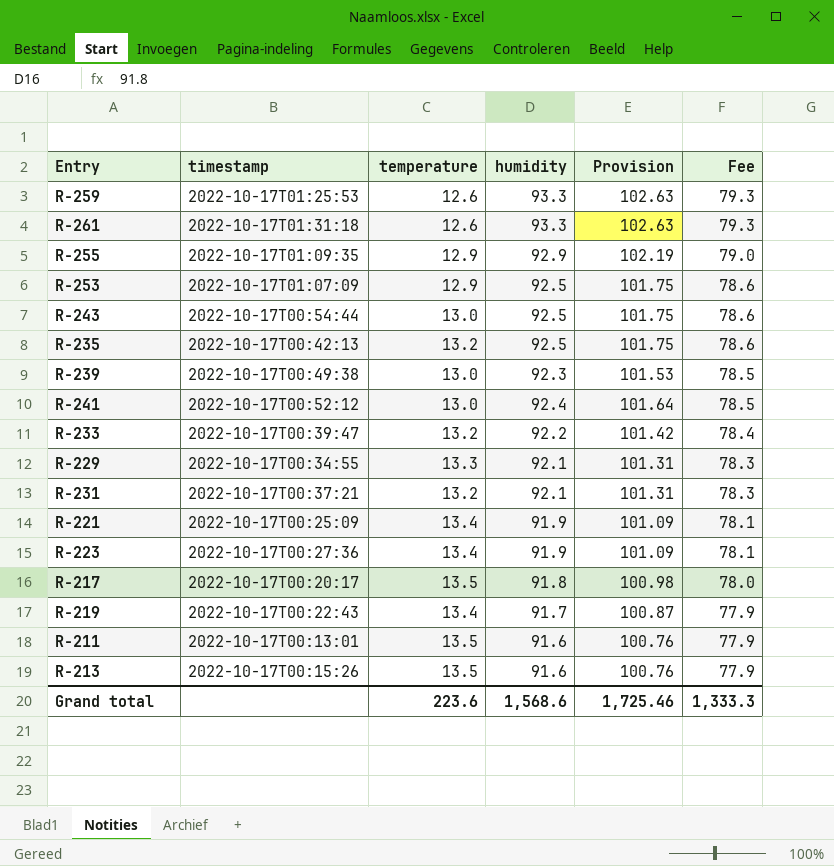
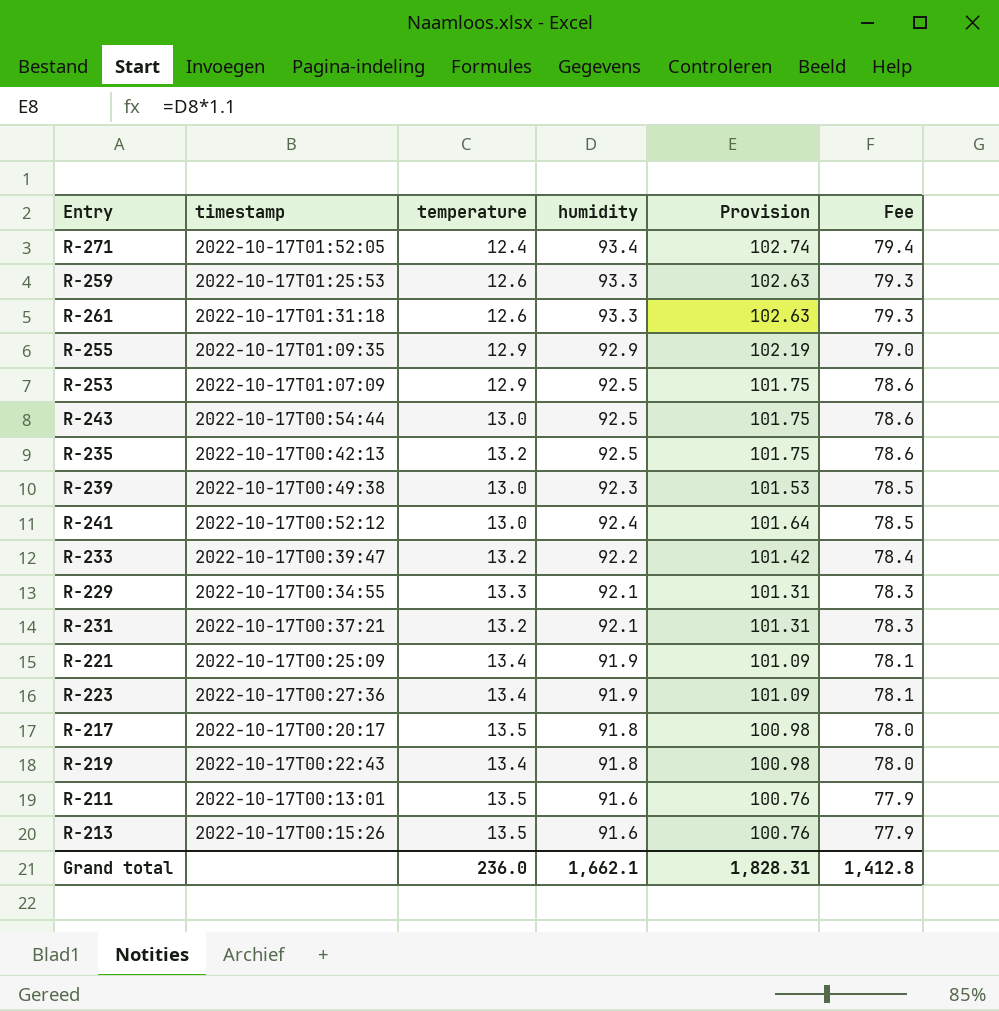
row R-271: none -> 2022-10-17T01:52:05 | 12.4 | 93.4 | 102.74 | 79.4
R-219 | humidity: 91.7 -> 91.8
R-219 | Provision: 100.87 -> 100.98
R-219 | Fee: 77.9 -> 78.0
Grand total | temperature: 223.6 -> 236.0
Grand total | humidity: 1,568.6 -> 1,662.1
Grand total | Provision: 1,725.46 -> 1,828.31
Grand total | Fee: 1,333.3 -> 1,412.8

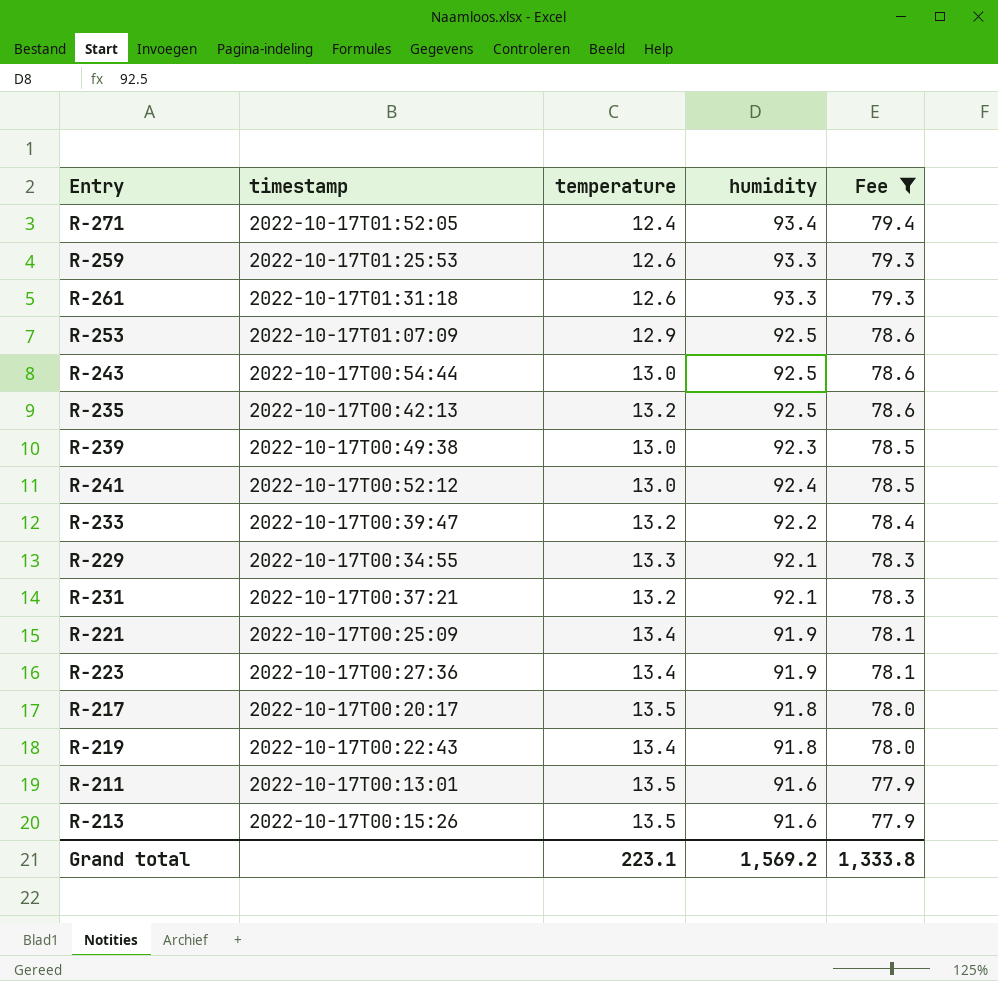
filter: none -> Fee != 79.0
column Provision | formula: [humidity] * 1.1 -> none
Grand total | temperature: 236.0 -> 223.1
Grand total | humidity: 1,662.1 -> 1,569.2
Grand total | Fee: 1,412.8 -> 1,333.8

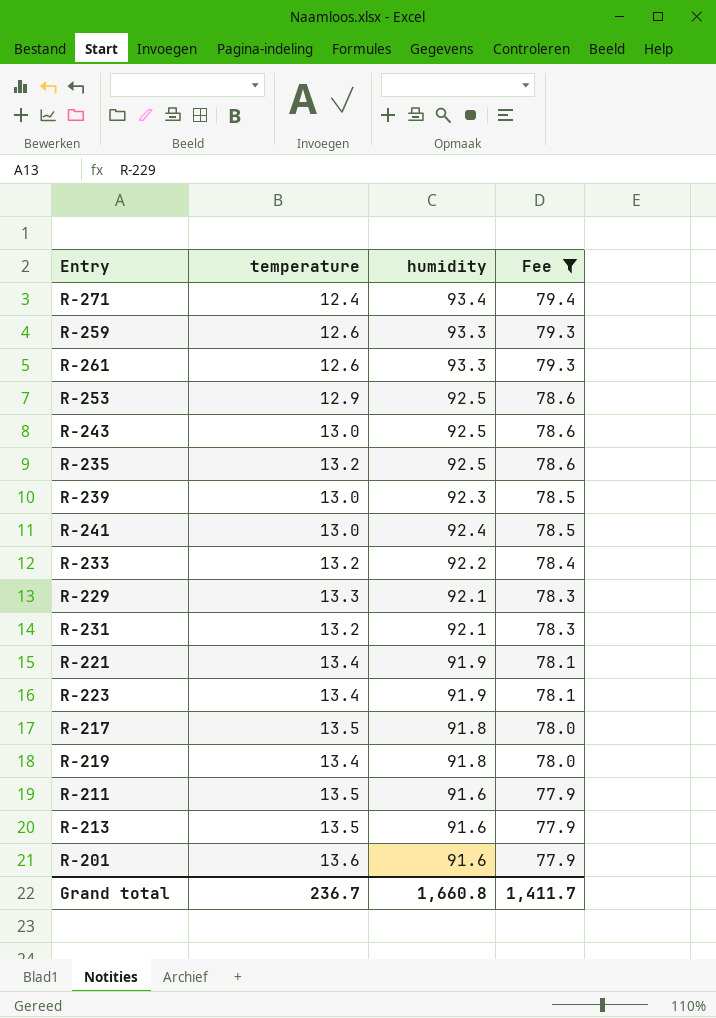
column timestamp | position: 2 -> none
row R-201: none -> 13.6 | 91.6 | 77.9
Grand total | temperature: 223.1 -> 236.7
Grand total | humidity: 1,569.2 -> 1,660.8
Grand total | Fee: 1,333.8 -> 1,411.7

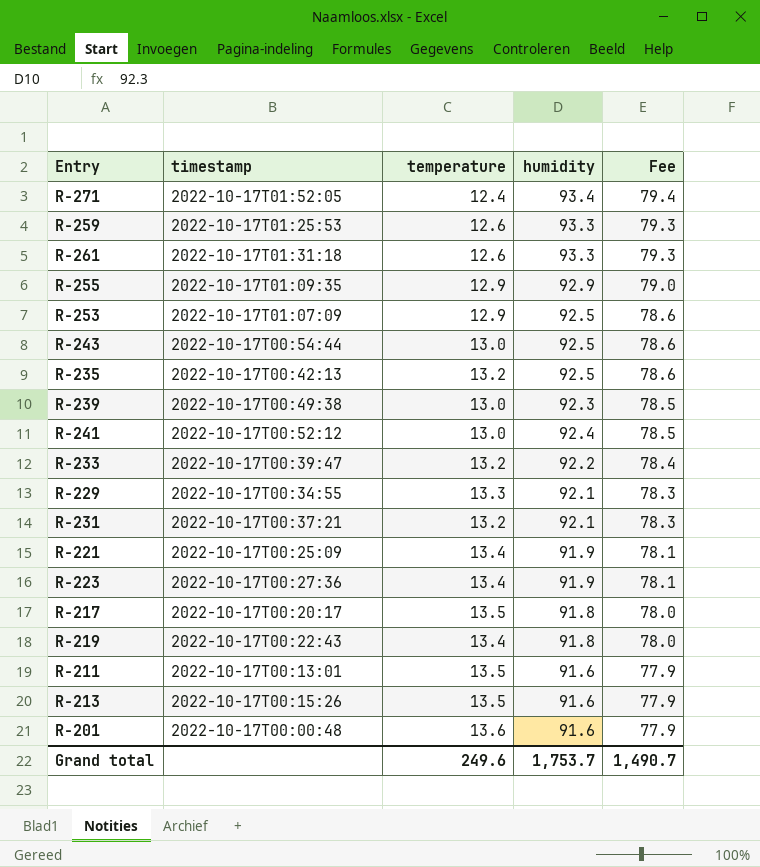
filter: Fee != 79.0 -> none
column timestamp | position: none -> 2
Grand total | temperature: 236.7 -> 249.6
Grand total | humidity: 1,660.8 -> 1,753.7
Grand total | Fee: 1,411.7 -> 1,490.7

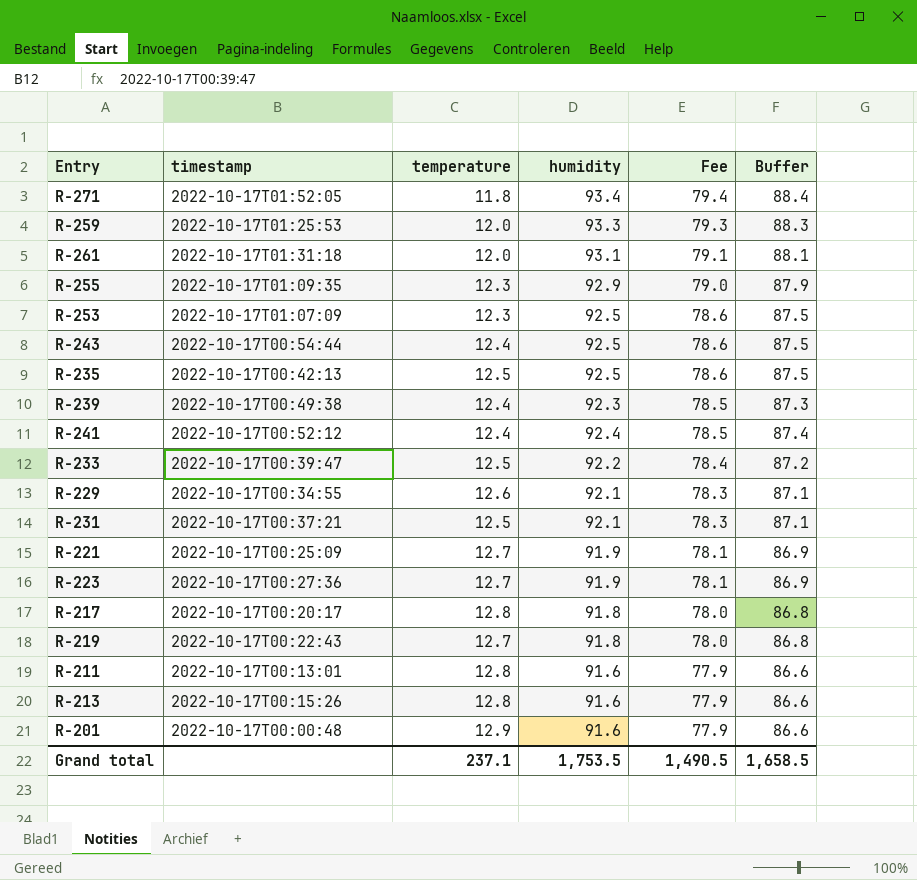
column Buffer | formula: none -> [humidity] - 5
R-271 | temperature: 12.4 -> 11.8
R-259 | temperature: 12.6 -> 12.0
R-261 | temperature: 12.6 -> 12.0
R-261 | humidity: 93.3 -> 93.1
R-261 | Fee: 79.3 -> 79.1
R-255 | temperature: 12.9 -> 12.3
R-253 | temperature: 12.9 -> 12.3
R-243 | temperature: 13.0 -> 12.4
R-235 | temperature: 13.2 -> 12.5
R-239 | temperature: 13.0 -> 12.4
R-241 | temperature: 13.0 -> 12.4
R-233 | temperature: 13.2 -> 12.5
R-229 | temperature: 13.3 -> 12.6
R-231 | temperature: 13.2 -> 12.5
R-221 | temperature: 13.4 -> 12.7
R-223 | temperature: 13.4 -> 12.7
R-217 | temperature: 13.5 -> 12.8
R-219 | temperature: 13.4 -> 12.7
R-211 | temperature: 13.5 -> 12.8
R-213 | temperature: 13.5 -> 12.8
R-201 | temperature: 13.6 -> 12.9
Grand total | temperature: 249.6 -> 237.1
Grand total | humidity: 1,753.7 -> 1,753.5
Grand total | Fee: 1,490.7 -> 1,490.5

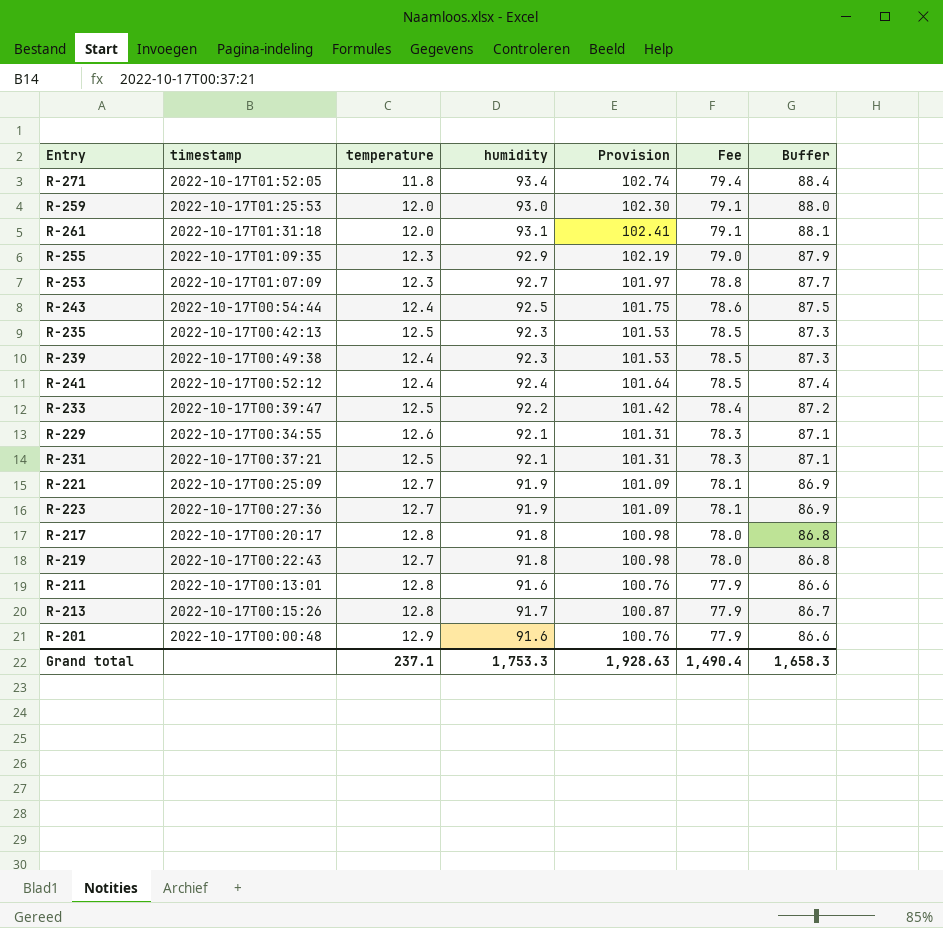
column Provision | formula: none -> [humidity] * 1.1
R-259 | humidity: 93.3 -> 93.0
R-259 | Fee: 79.3 -> 79.1
R-259 | Buffer: 88.3 -> 88.0
R-253 | humidity: 92.5 -> 92.7
R-253 | Fee: 78.6 -> 78.8
R-253 | Buffer: 87.5 -> 87.7
R-235 | humidity: 92.5 -> 92.3
R-235 | Fee: 78.6 -> 78.5
R-235 | Buffer: 87.5 -> 87.3
R-213 | humidity: 91.6 -> 91.7
R-213 | Buffer: 86.6 -> 86.7
Grand total | humidity: 1,753.5 -> 1,753.3
Grand total | Fee: 1,490.5 -> 1,490.4
Grand total | Buffer: 1,658.5 -> 1,658.3

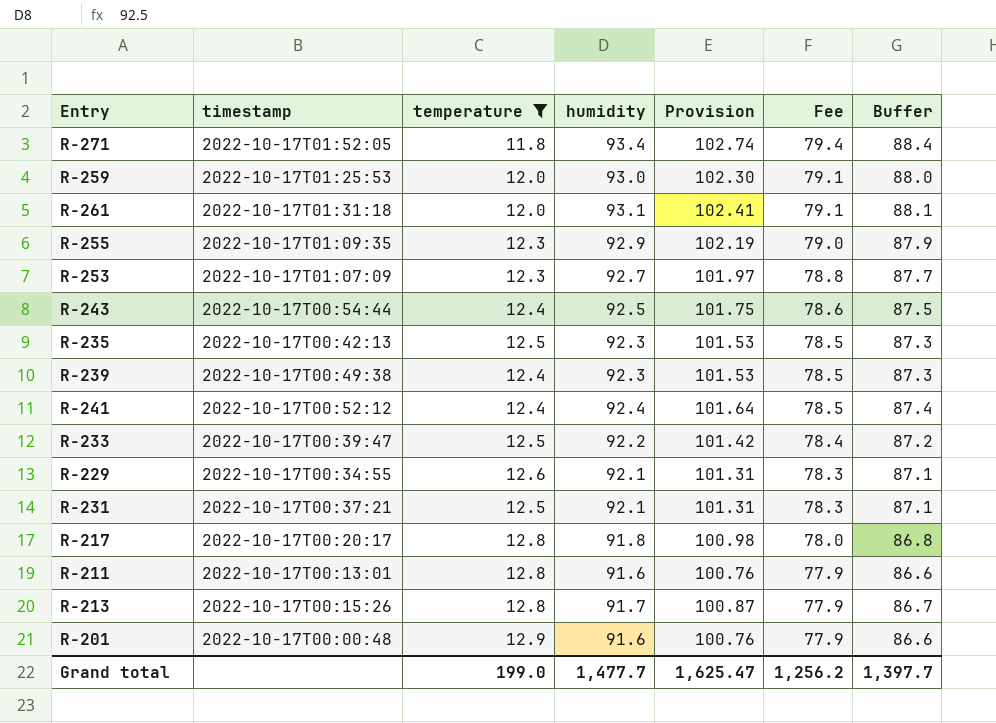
filter: none -> temperature != 12.7
Grand total | temperature: 237.1 -> 199.0
Grand total | humidity: 1,753.3 -> 1,477.7
Grand total | Provision: 1,928.63 -> 1,625.47
Grand total | Fee: 1,490.4 -> 1,256.2
Grand total | Buffer: 1,658.3 -> 1,397.7

